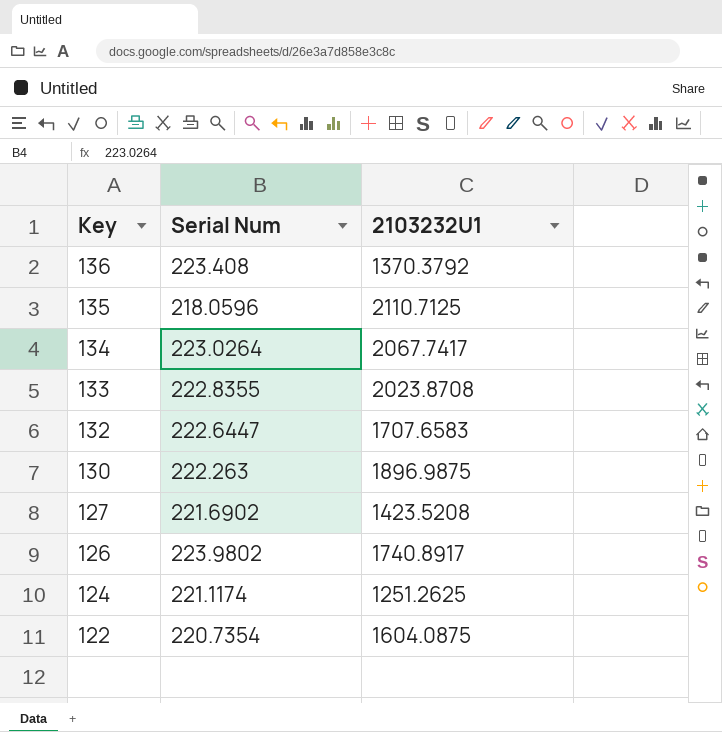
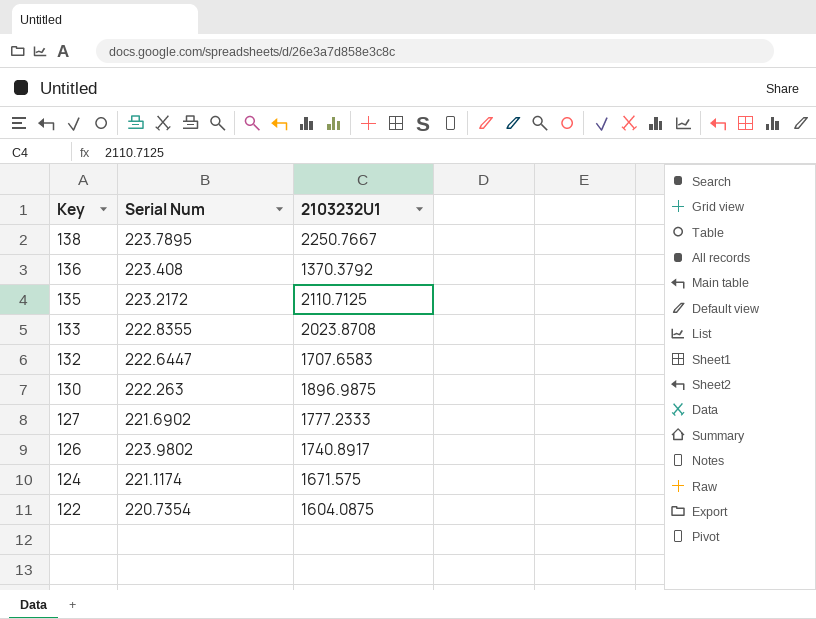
row 134: 223.0264 | 2067.7417 -> none
row 138: none -> 223.7895 | 2250.7667
135 | Serial Num: 218.0596 -> 223.2172
127 | 2103232U1: 1423.5208 -> 1777.2333
124 | 2103232U1: 1251.2625 -> 1671.575

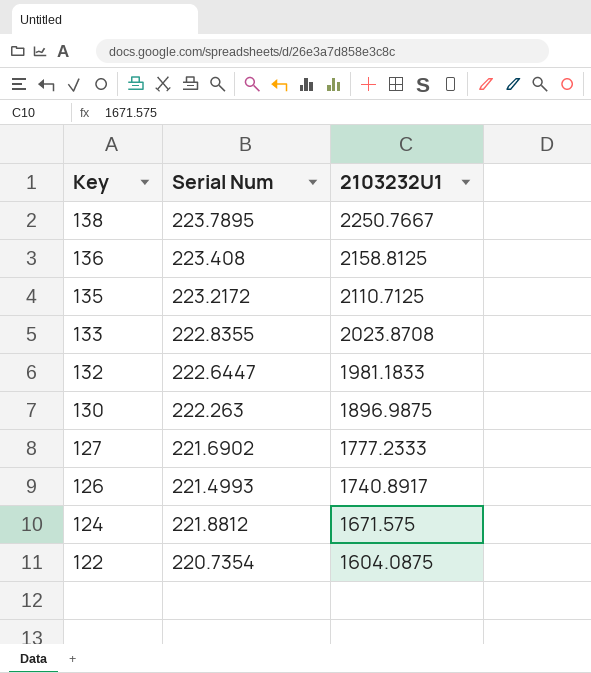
136 | 2103232U1: 1370.3792 -> 2158.8125
132 | 2103232U1: 1707.6583 -> 1981.1833
126 | Serial Num: 223.9802 -> 221.4993
124 | Serial Num: 221.1174 -> 221.8812

